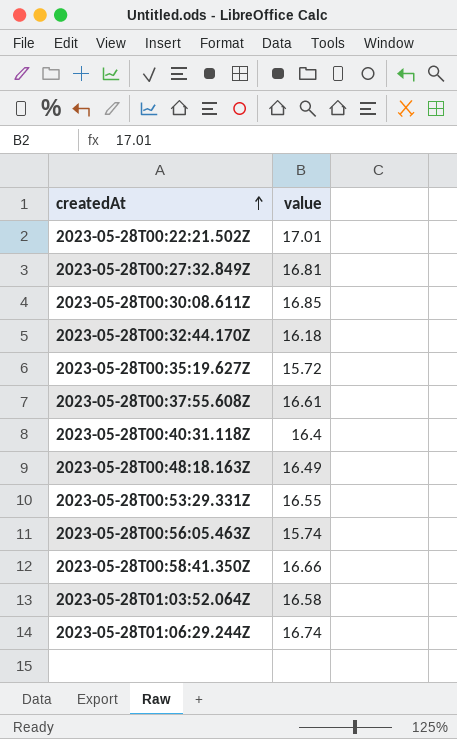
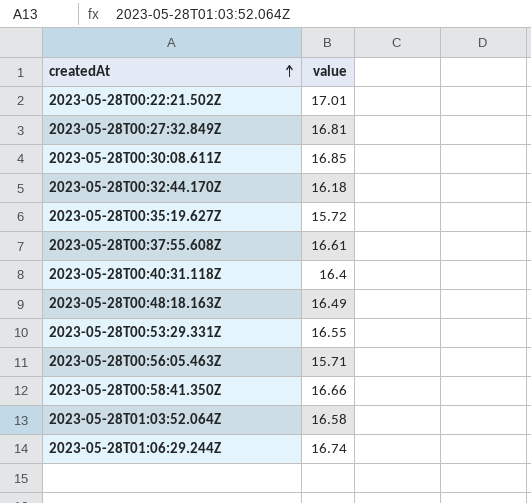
2023-05-28T00:56:05.463Z | value: 15.74 -> 15.71

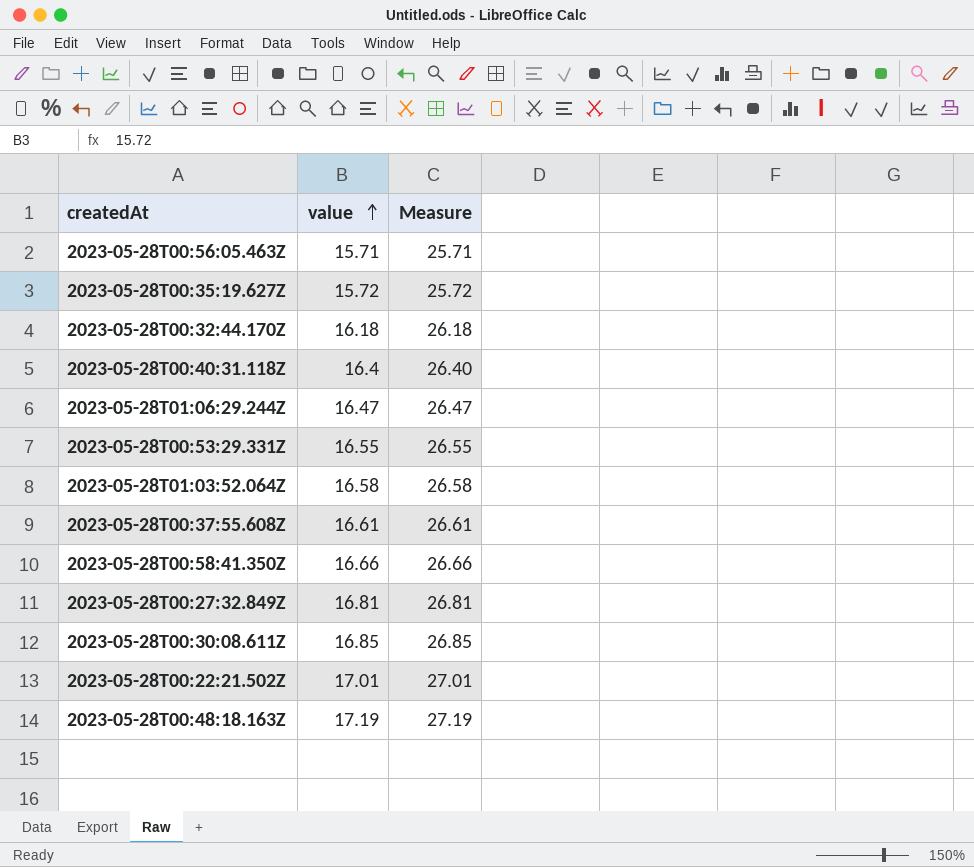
row order: createdAt ascending -> value ascending
column Measure | formula: none -> [value] + 10
2023-05-28T01:06:29.244Z | value: 16.74 -> 16.47
2023-05-28T00:48:18.163Z | value: 16.49 -> 17.19

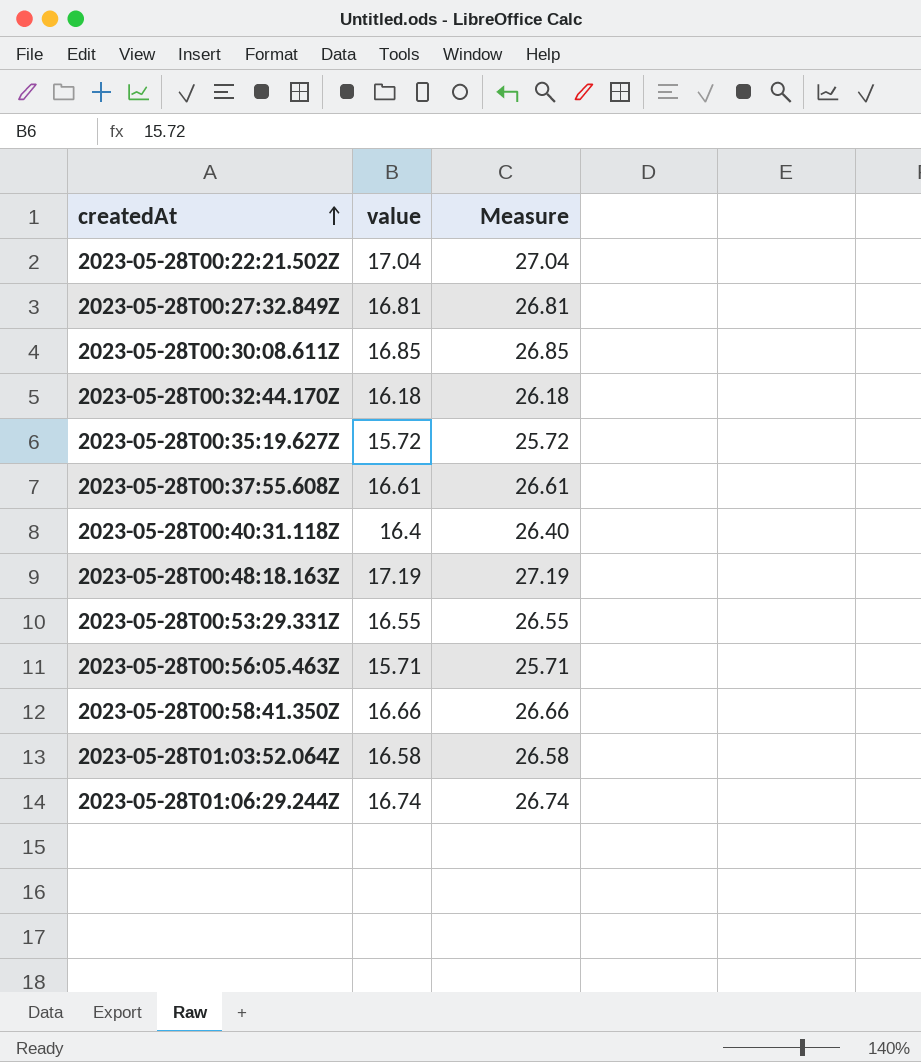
row order: value ascending -> createdAt ascending
2023-05-28T00:22:21.502Z | value: 17.01 -> 17.04
2023-05-28T00:22:21.502Z | Measure: 27.01 -> 27.04
2023-05-28T01:06:29.244Z | value: 16.47 -> 16.74
2023-05-28T01:06:29.244Z | Measure: 26.47 -> 26.74

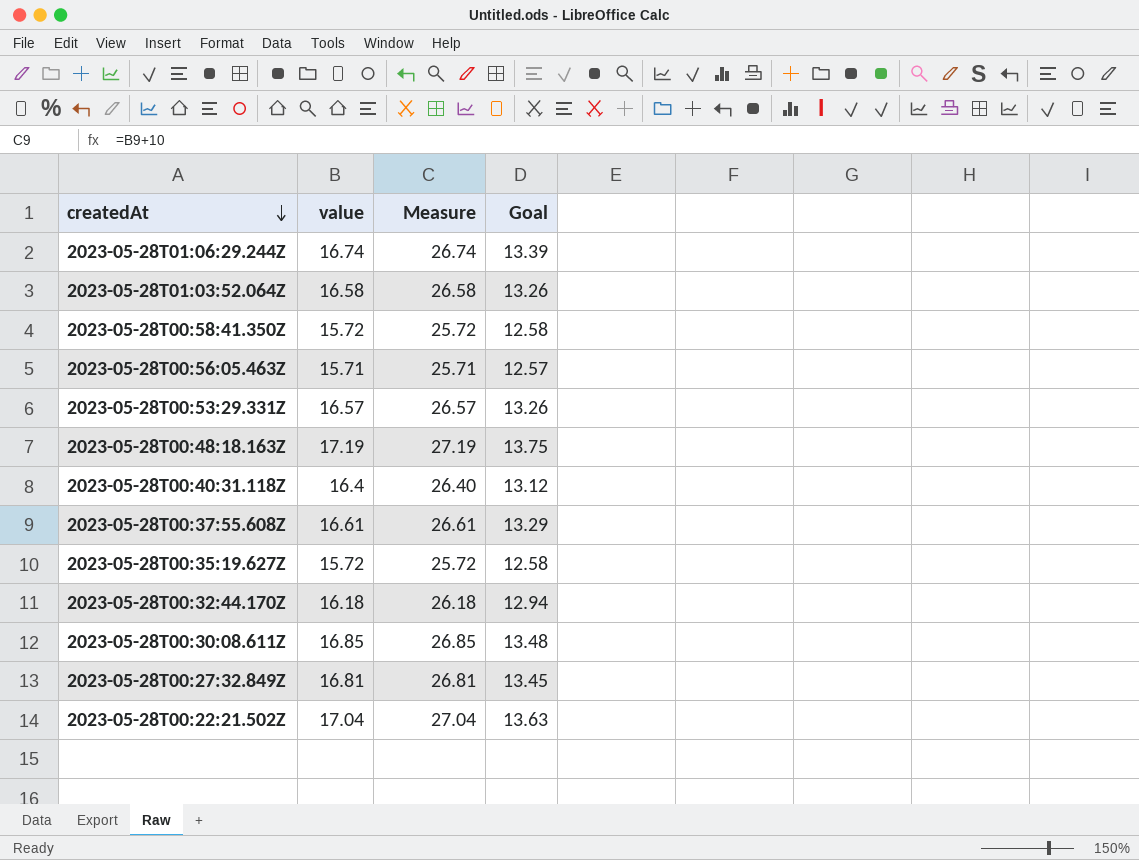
row order: createdAt ascending -> createdAt descending
column Goal | formula: none -> [value] * 0.8
2023-05-28T00:58:41.350Z | value: 16.66 -> 15.72
2023-05-28T00:58:41.350Z | Measure: 26.66 -> 25.72
2023-05-28T00:53:29.331Z | value: 16.55 -> 16.57
2023-05-28T00:53:29.331Z | Measure: 26.55 -> 26.57

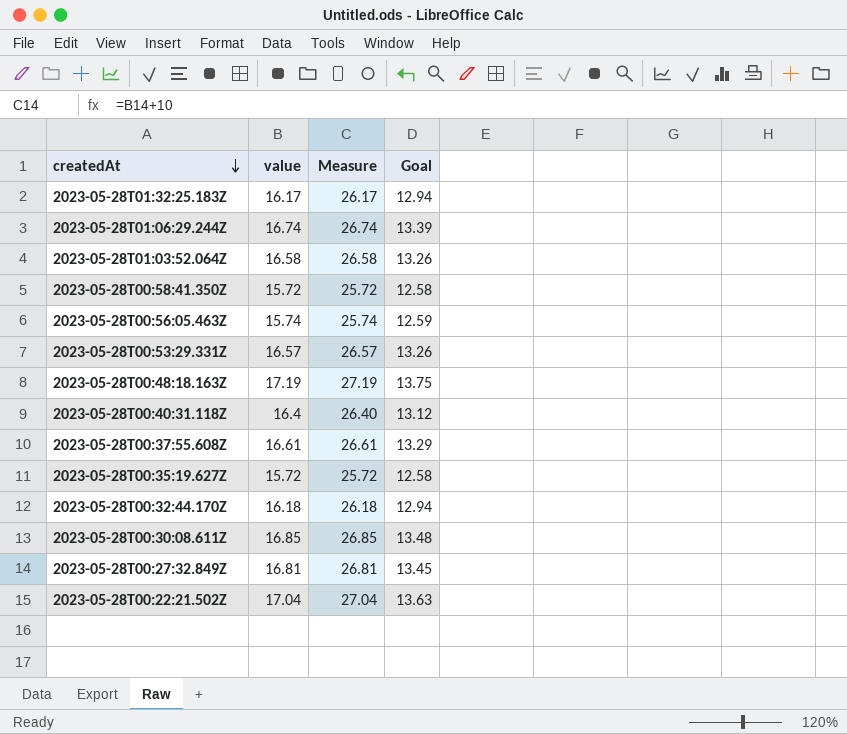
row 2023-05-28T01:32:25.183Z: none -> 16.17 | 26.17 | 12.94
2023-05-28T00:56:05.463Z | value: 15.71 -> 15.74
2023-05-28T00:56:05.463Z | Measure: 25.71 -> 25.74
2023-05-28T00:56:05.463Z | Goal: 12.57 -> 12.59

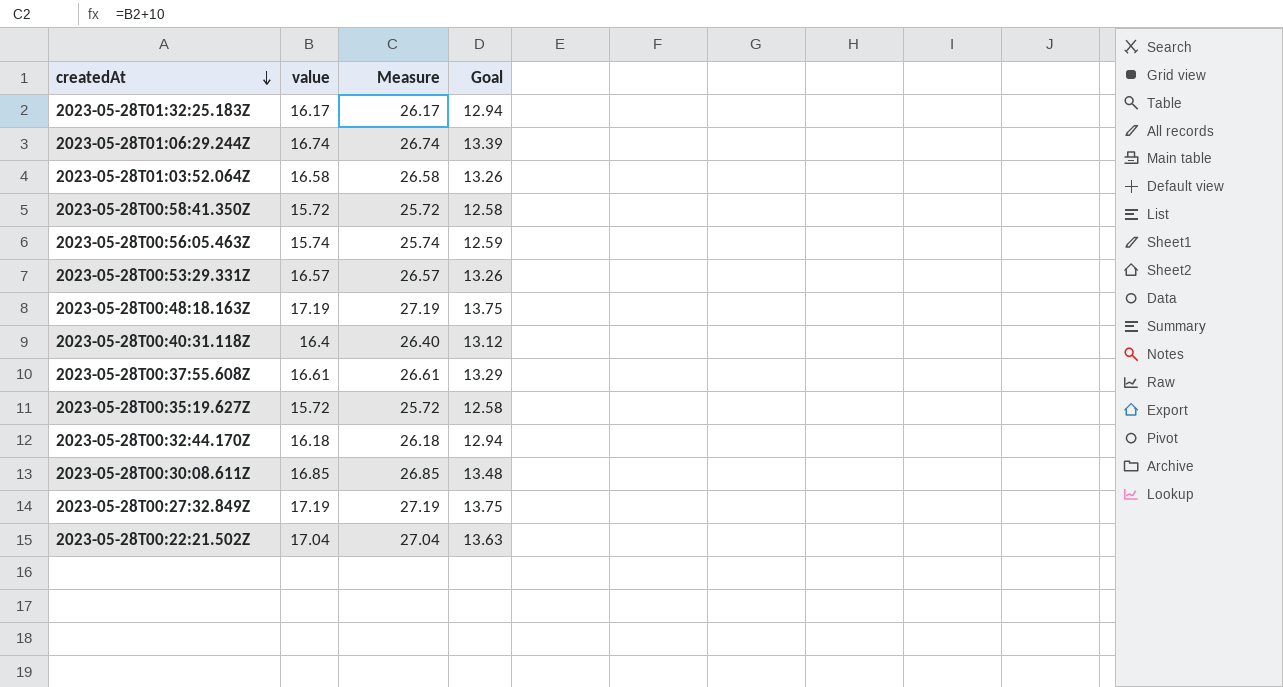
2023-05-28T00:27:32.849Z | value: 16.81 -> 17.19
2023-05-28T00:27:32.849Z | Measure: 26.81 -> 27.19
2023-05-28T00:27:32.849Z | Goal: 13.45 -> 13.75

